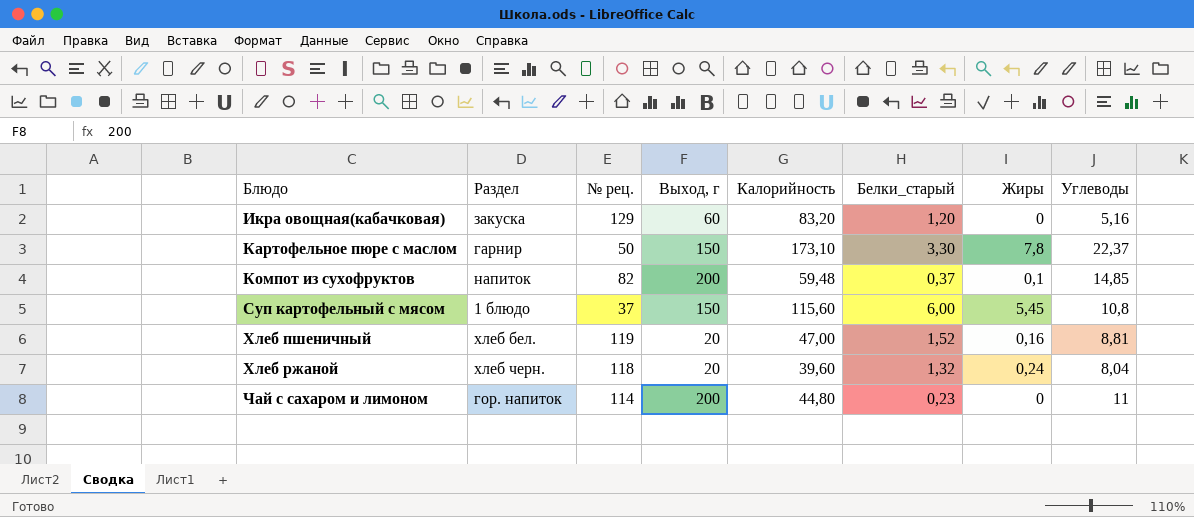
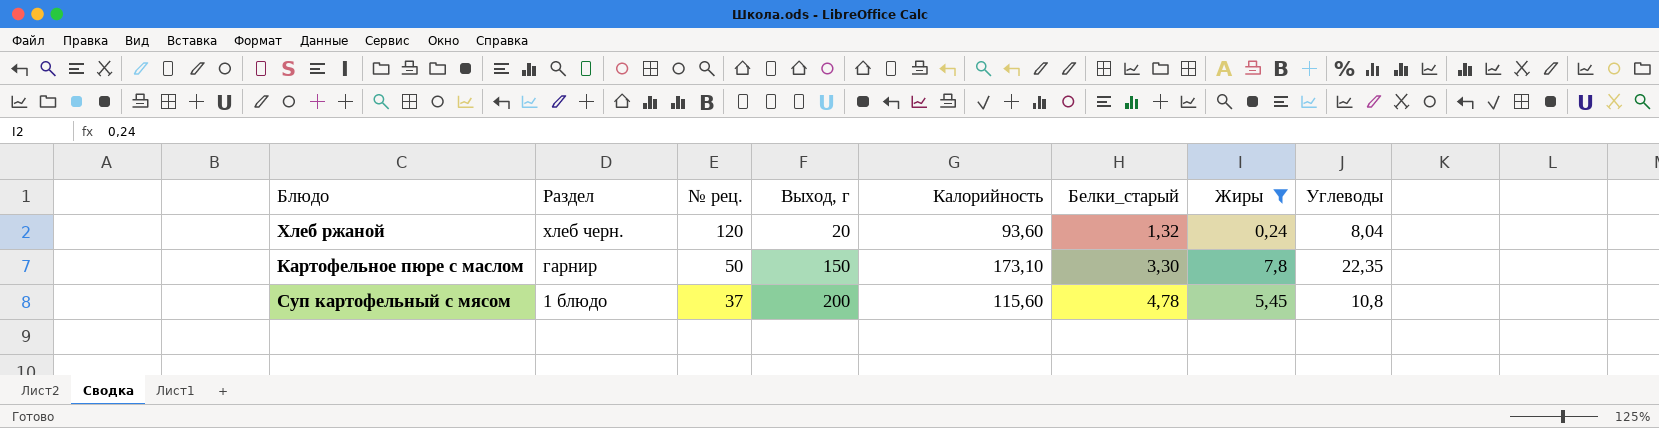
filter: none -> Жиры >= 0,24
row order: Блюдо ascending -> Раздел descending
Хлеб ржаной | № рец.: 118 -> 120
Хлеб ржаной | Калорийность: 39,60 -> 93,60
Картофельное пюре с маслом | Углеводы: 22,37 -> 22,35
Суп картофельный с мясом | Выход, г: 150 -> 200
Суп картофельный с мясом | Белки_старый: 6,00 -> 4,78

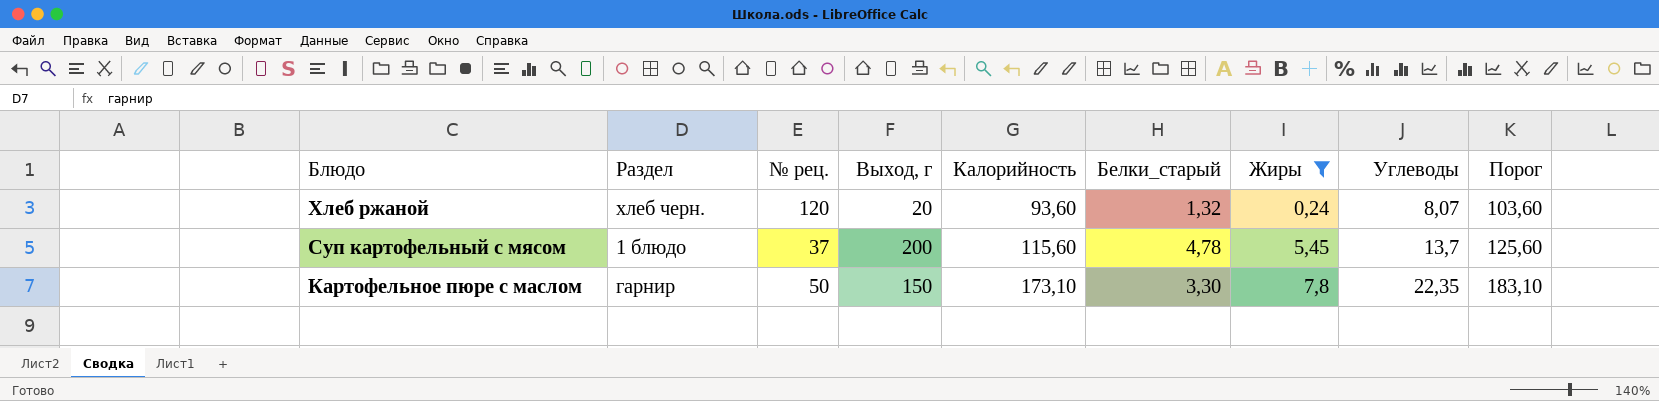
row order: Раздел descending -> Блюдо descending
column Порог | formula: none -> [Калорийность] + 10
Хлеб ржаной | Углеводы: 8,04 -> 8,07
Суп картофельный с мясом | Углеводы: 10,8 -> 13,7

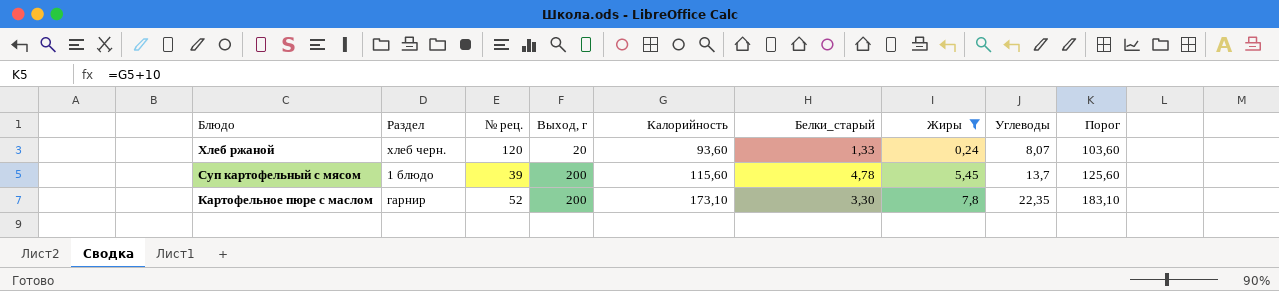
Хлеб ржаной | Белки_старый: 1,32 -> 1,33
Суп картофельный с мясом | № рец.: 37 -> 39
Картофельное пюре с маслом | № рец.: 50 -> 52
Картофельное пюре с маслом | Выход, г: 150 -> 200

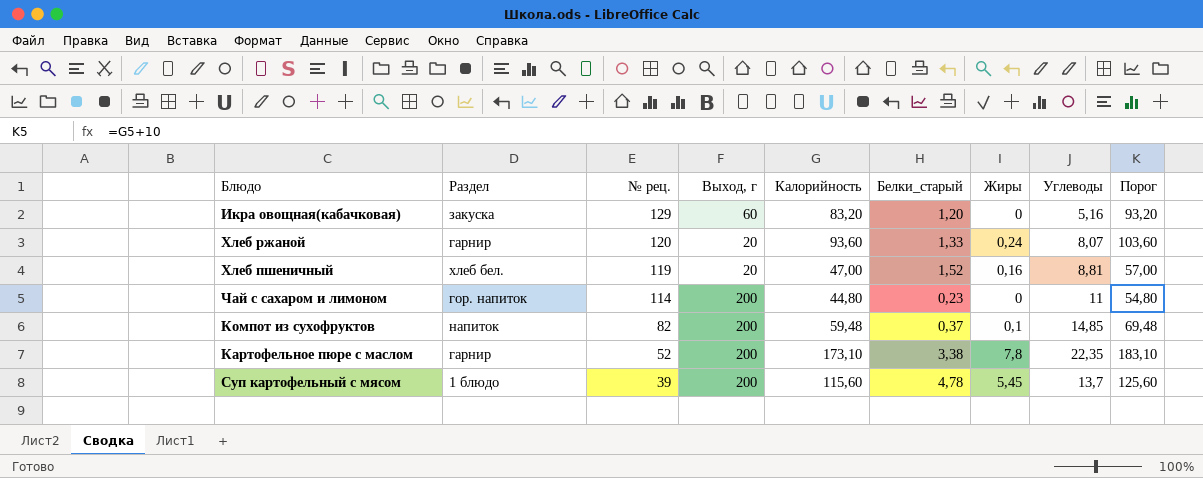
filter: Жиры >= 0,24 -> none
row order: Блюдо descending -> № рец. descending
Хлеб ржаной | Раздел: хлеб черн. -> гарнир
Картофельное пюре с маслом | Белки_старый: 3,30 -> 3,38

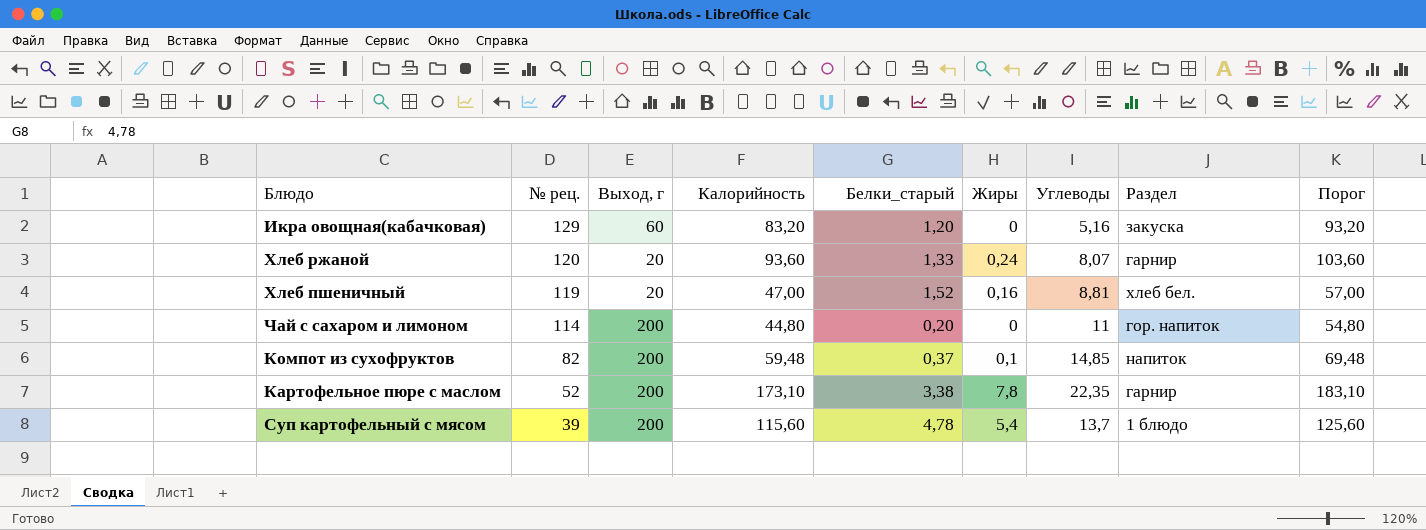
column Раздел | position: 2 -> 8
Чай с сахаром и лимоном | Белки_старый: 0,23 -> 0,20
Суп картофельный с мясом | Жиры: 5,45 -> 5,4

